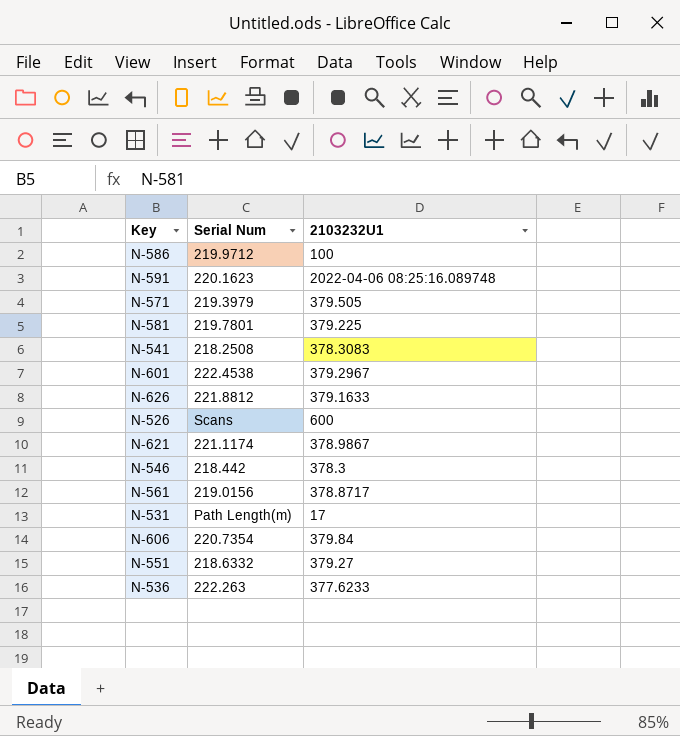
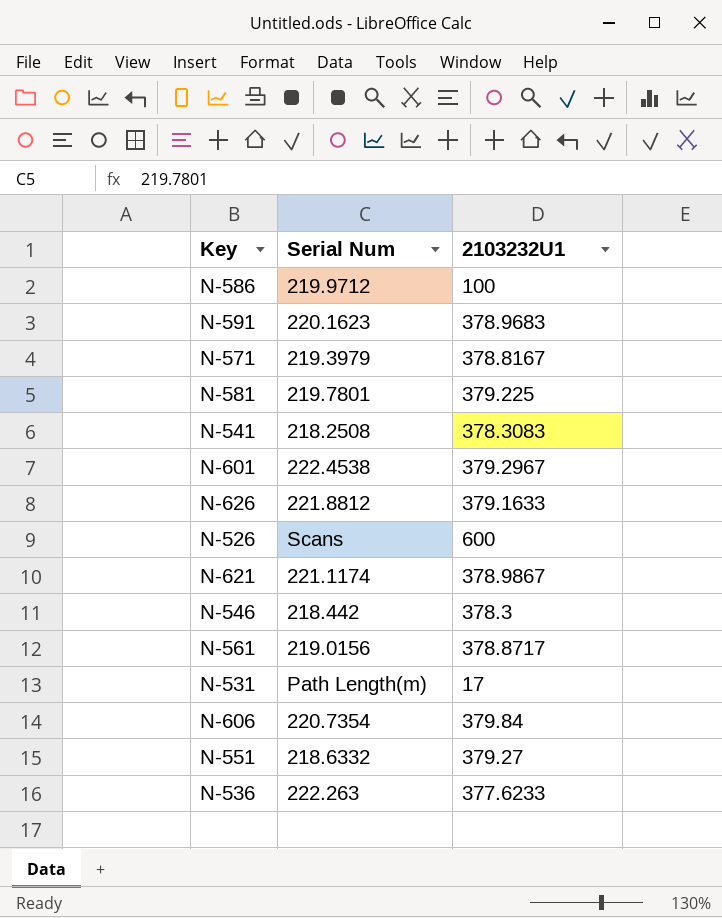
N-591 | 2103232U1: 2022-04-06 08:25:16.089748 -> 378.9683
N-571 | 2103232U1: 379.505 -> 378.8167

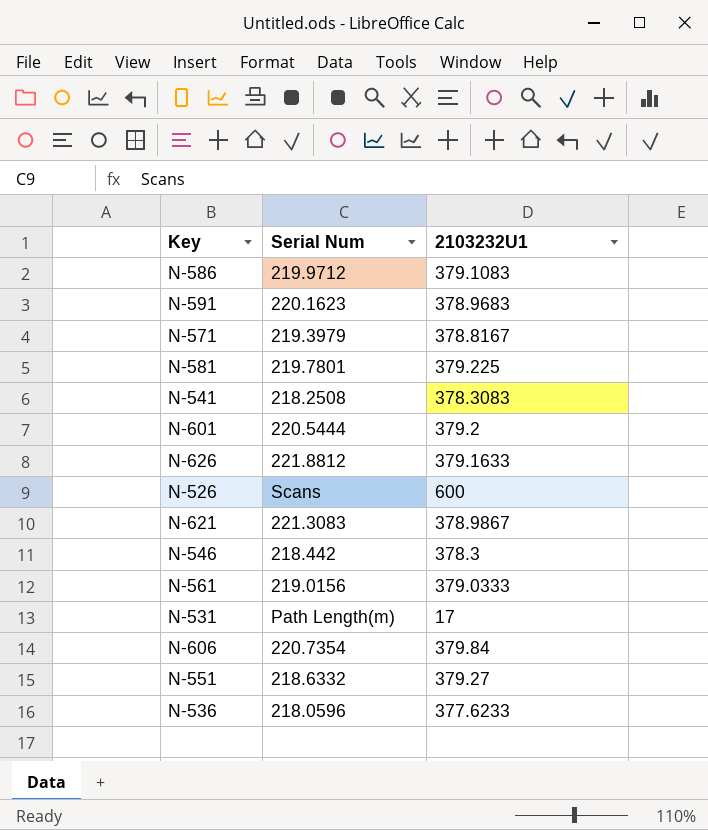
N-586 | 2103232U1: 100 -> 379.1083
N-601 | Serial Num: 222.4538 -> 220.5444
N-601 | 2103232U1: 379.2967 -> 379.2
N-621 | Serial Num: 221.1174 -> 221.3083
N-561 | 2103232U1: 378.8717 -> 379.0333
N-536 | Serial Num: 222.263 -> 218.0596

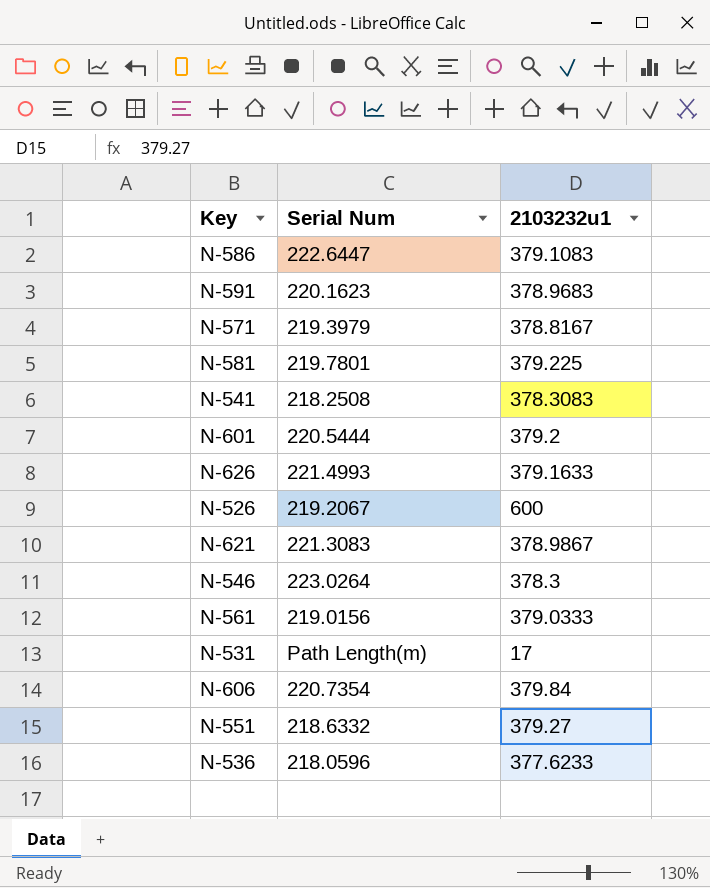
column name: 2103232U1 -> 2103232u1
N-586 | Serial Num: 219.9712 -> 222.6447
N-626 | Serial Num: 221.8812 -> 221.4993
N-526 | Serial Num: Scans -> 219.2067
N-546 | Serial Num: 218.442 -> 223.0264

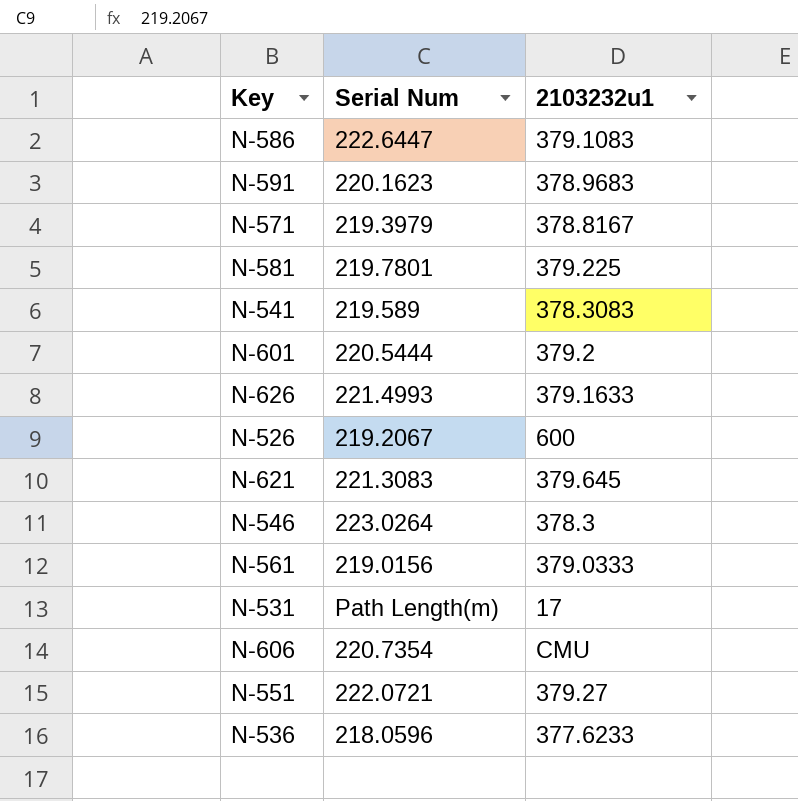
N-541 | Serial Num: 218.2508 -> 219.589
N-621 | 2103232u1: 378.9867 -> 379.645
N-606 | 2103232u1: 379.84 -> CMU
N-551 | Serial Num: 218.6332 -> 222.0721

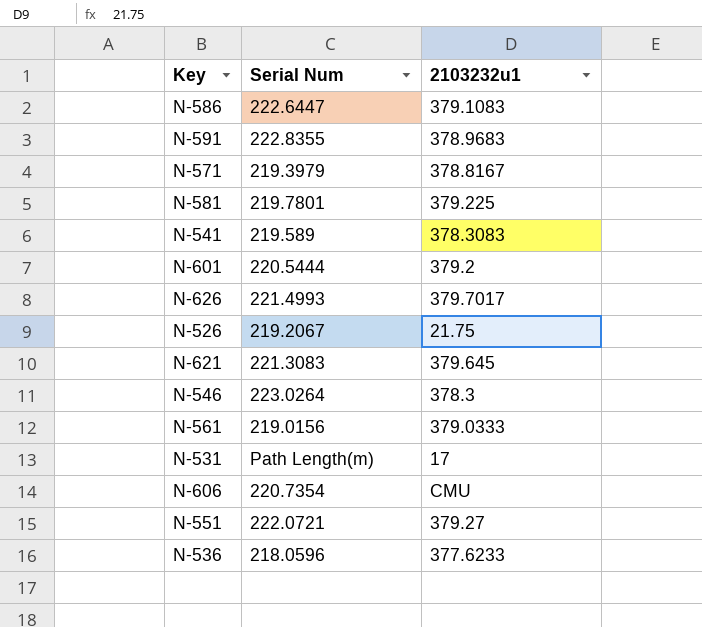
N-591 | Serial Num: 220.1623 -> 222.8355
N-626 | 2103232u1: 379.1633 -> 379.7017
N-526 | 2103232u1: 600 -> 21.75

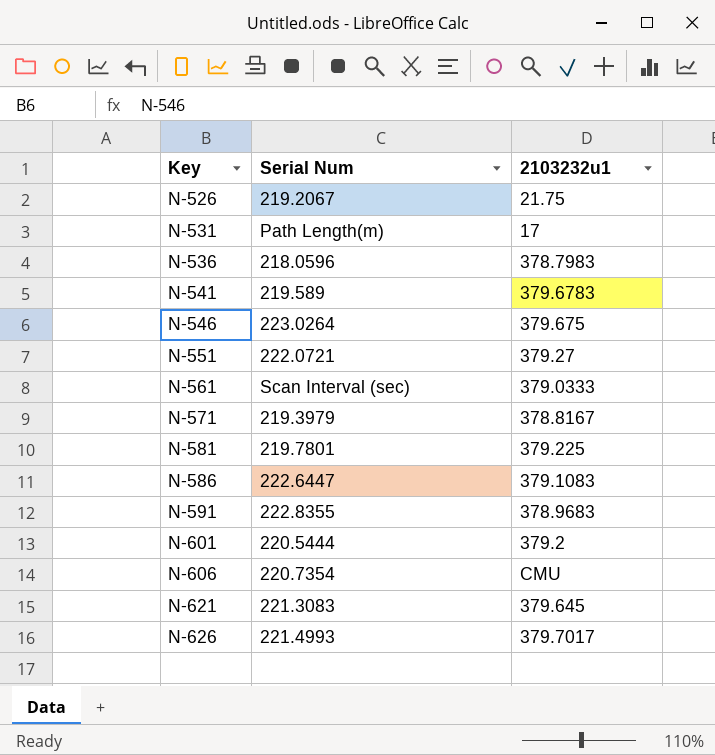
row order: none -> Key ascending
N-536 | 2103232u1: 377.6233 -> 378.7983
N-541 | 2103232u1: 378.3083 -> 379.6783
N-546 | 2103232u1: 378.3 -> 379.675
N-561 | Serial Num: 219.0156 -> Scan Interval (sec)

